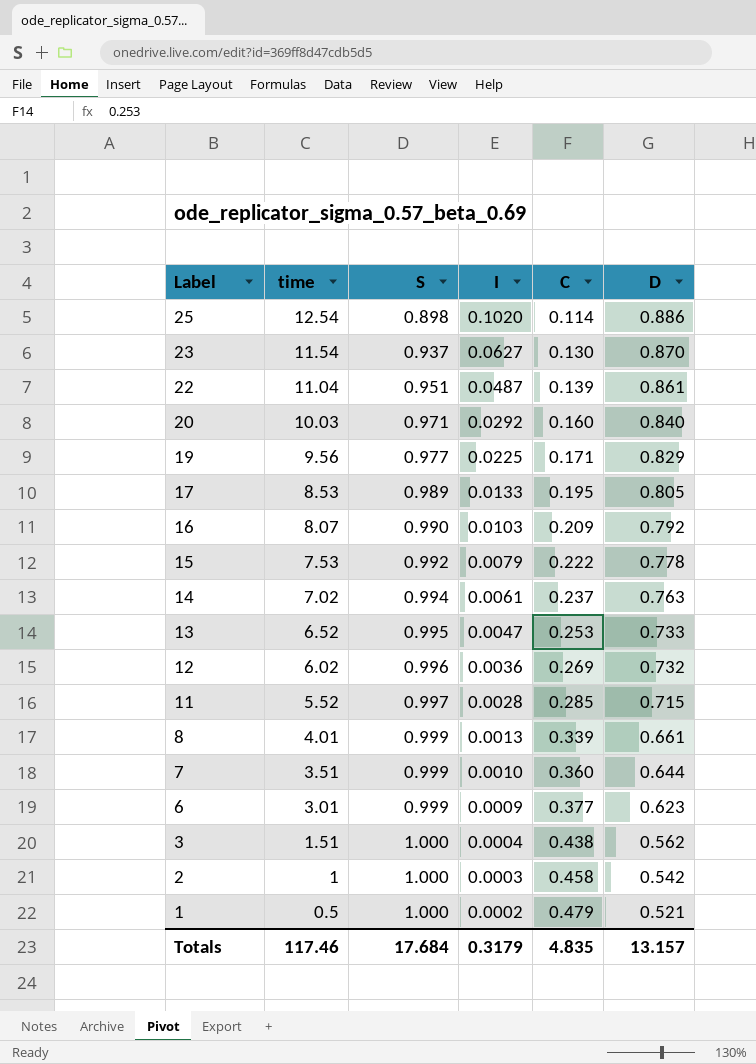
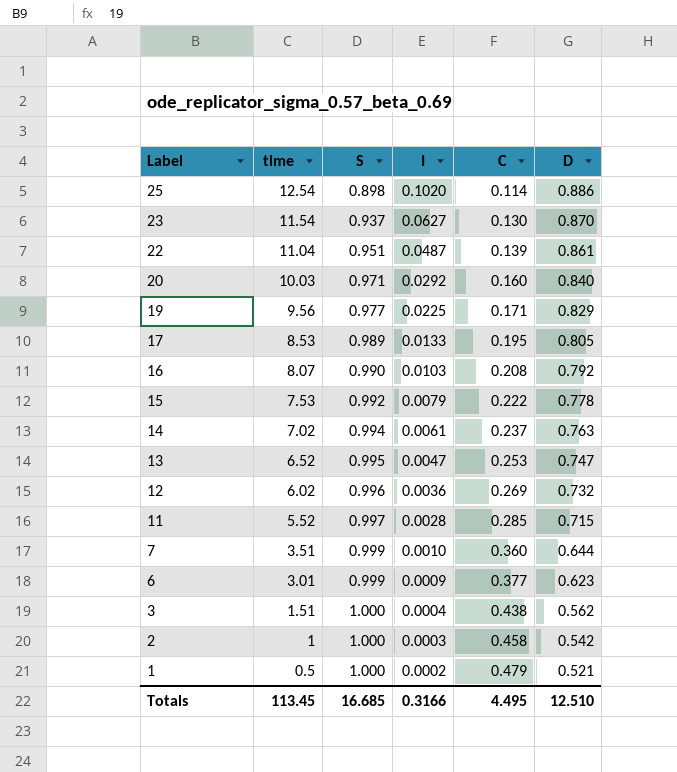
row 8: 4.01 | 0.999 | 0.0013 | 0.339 | 0.661 -> none
16 | C: 0.209 -> 0.208
13 | D: 0.733 -> 0.747
Totals | time: 117.46 -> 113.45
Totals | S: 17.684 -> 16.685
Totals | I: 0.3179 -> 0.3166
Totals | C: 4.835 -> 4.495
Totals | D: 13.157 -> 12.510

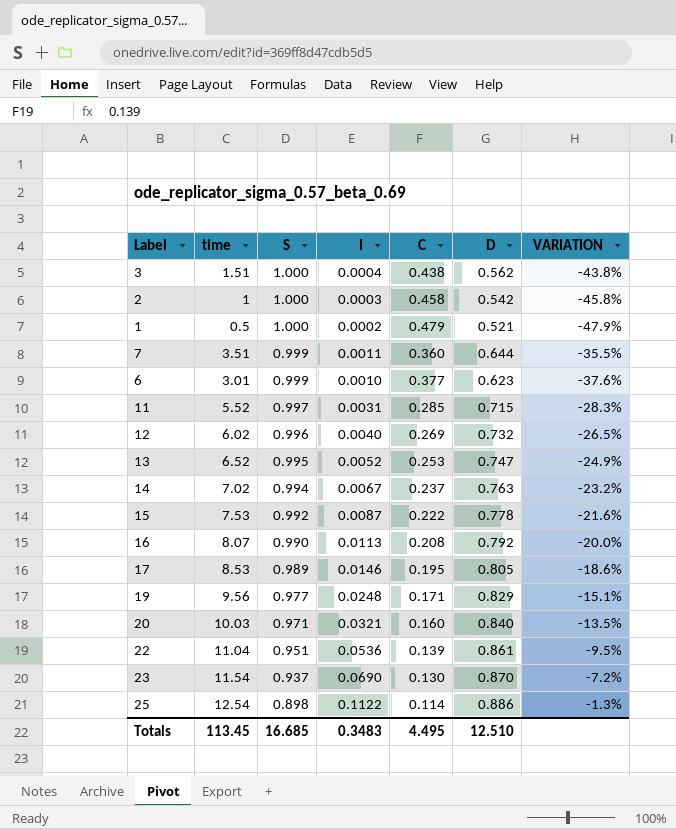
row order: Label descending -> S descending
column VARIATION | formula: none -> ([D] - [S]) / [S]
7 | I: 0.0010 -> 0.0011
6 | I: 0.0009 -> 0.0010
11 | I: 0.0028 -> 0.0031
12 | I: 0.0036 -> 0.0040
13 | I: 0.0047 -> 0.0052
14 | I: 0.0061 -> 0.0067
15 | I: 0.0079 -> 0.0087
16 | I: 0.0103 -> 0.0113
17 | I: 0.0133 -> 0.0146
19 | I: 0.0225 -> 0.0248
20 | I: 0.0292 -> 0.0321
22 | I: 0.0487 -> 0.0536
23 | I: 0.0627 -> 0.0690
25 | I: 0.1020 -> 0.1122
Totals | I: 0.3166 -> 0.3483

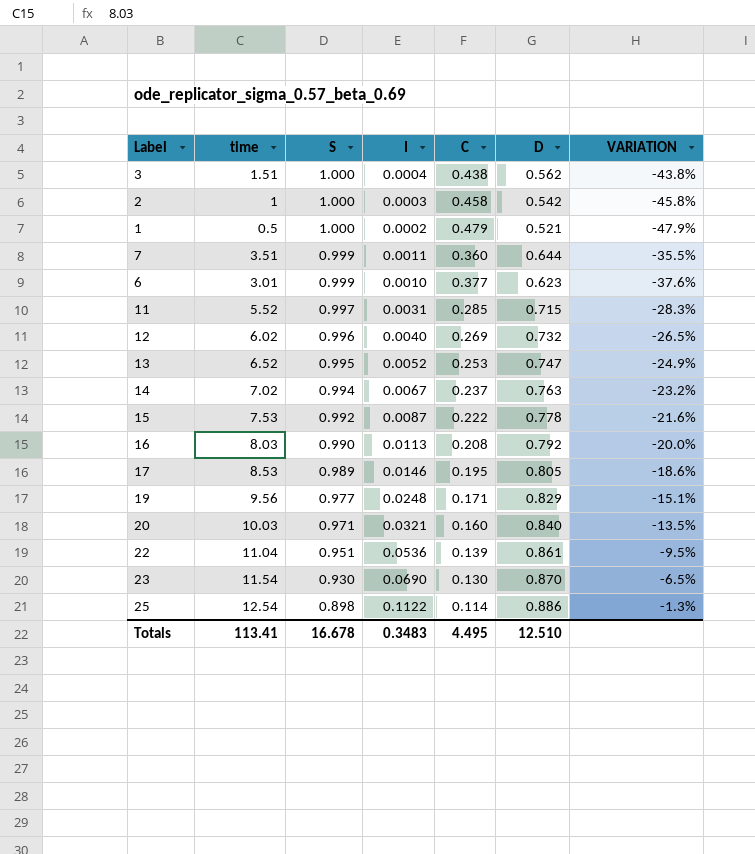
16 | time: 8.07 -> 8.03
23 | S: 0.937 -> 0.930
23 | VARIATION: -7.2% -> -6.5%
Totals | time: 113.45 -> 113.41
Totals | S: 16.685 -> 16.678

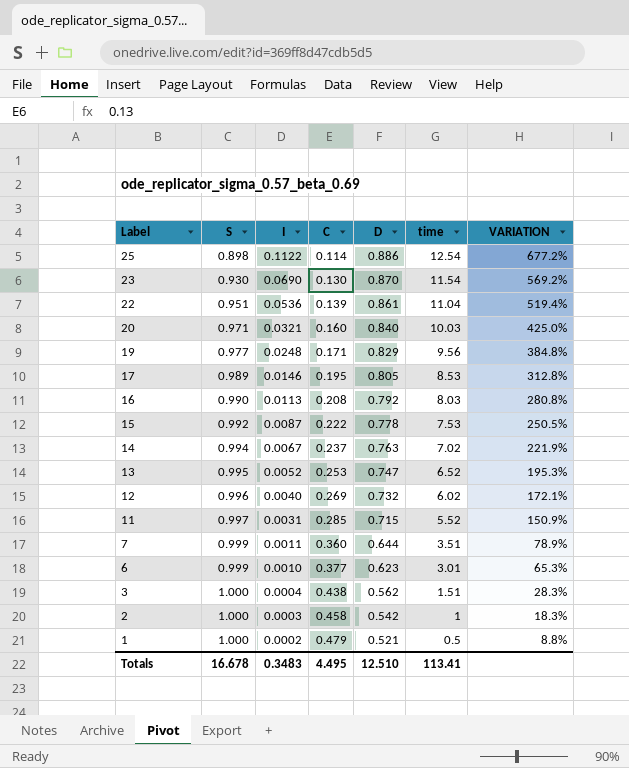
row order: S descending -> Label descending
column time | position: 2 -> 6
column VARIATION | formula: ([D] - [S]) / [S] -> ([D] - [C]) / [C]

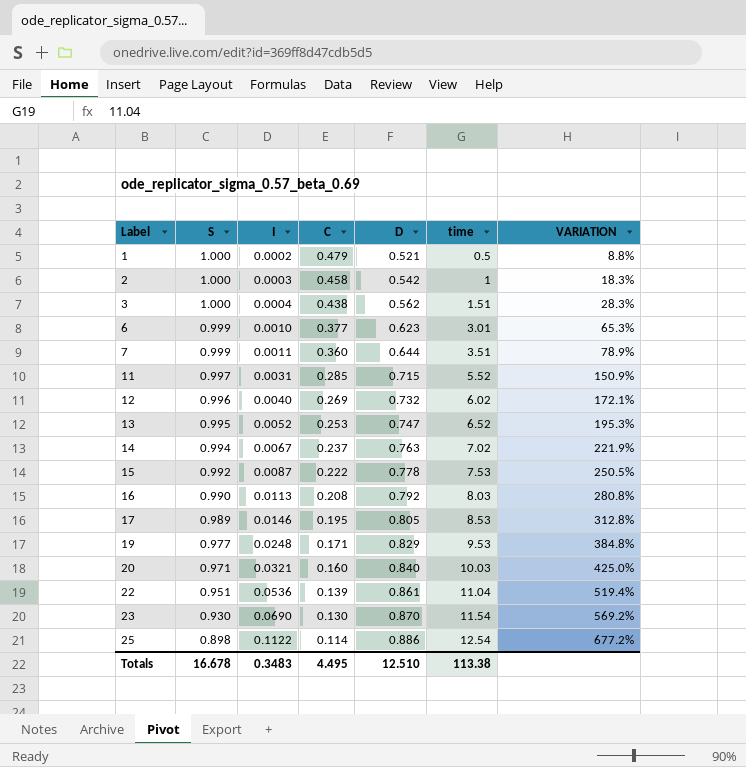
row order: Label descending -> Label ascending
19 | time: 9.56 -> 9.53
Totals | time: 113.41 -> 113.38

